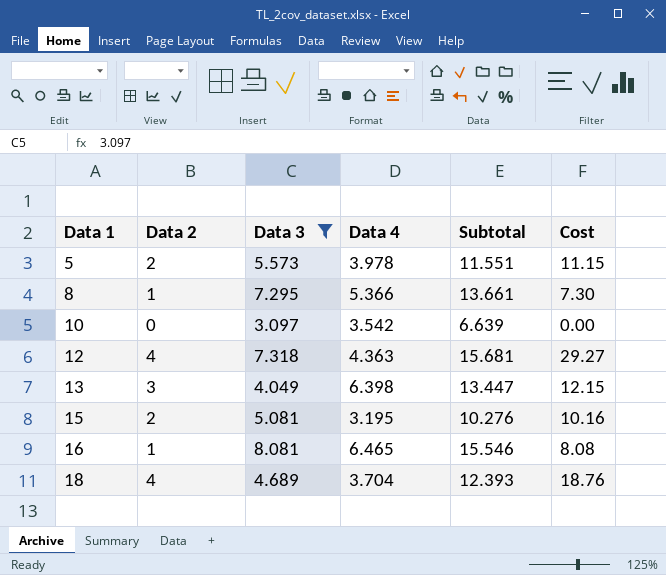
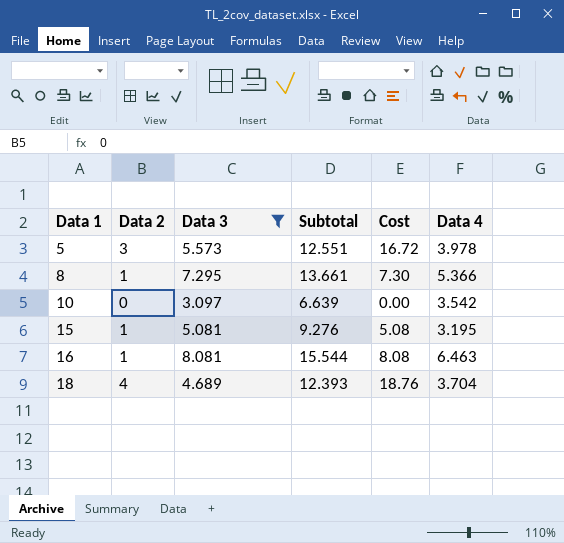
column Data 4 | position: 4 -> 6
row 12: 4 | 7.318 | 4.363 | 15.681 | 29.27 -> none
row 13: 3 | 4.049 | 6.398 | 13.447 | 12.15 -> none
5 | Data 2: 2 -> 3
5 | Subtotal: 11.551 -> 12.551
5 | Cost: 11.15 -> 16.72
15 | Data 2: 2 -> 1
15 | Subtotal: 10.276 -> 9.276
15 | Cost: 10.16 -> 5.08
16 | Subtotal: 15.546 -> 15.544
16 | Data 4: 6.465 -> 6.463

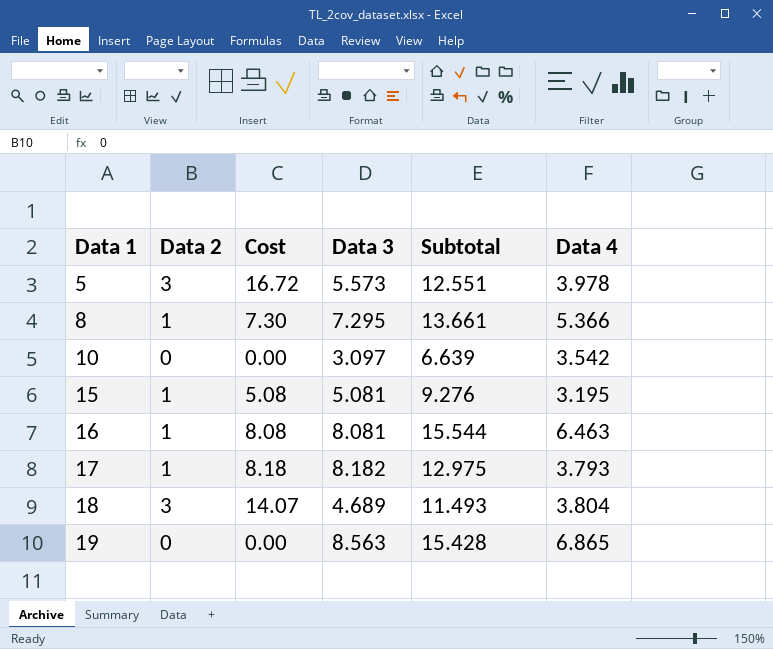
filter: Data 3 <= 8.081 -> none
column Cost | position: 5 -> 3
18 | Data 2: 4 -> 3
18 | Cost: 18.76 -> 14.07
18 | Subtotal: 12.393 -> 11.493
18 | Data 4: 3.704 -> 3.804

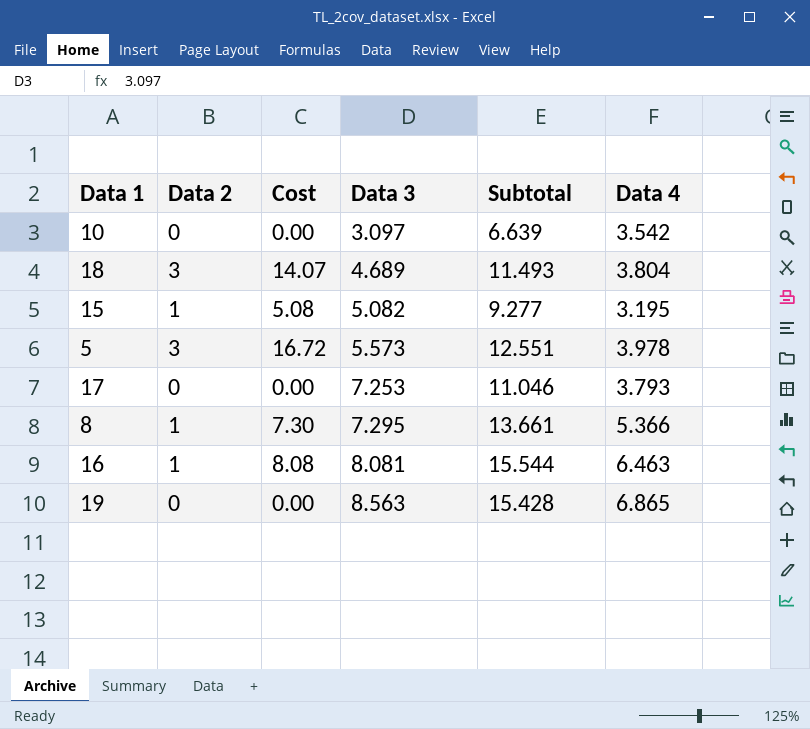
row order: Data 1 ascending -> Data 3 ascending
15 | Data 3: 5.081 -> 5.082
15 | Subtotal: 9.276 -> 9.277
17 | Data 2: 1 -> 0
17 | Cost: 8.18 -> 0.00
17 | Data 3: 8.182 -> 7.253
17 | Subtotal: 12.975 -> 11.046

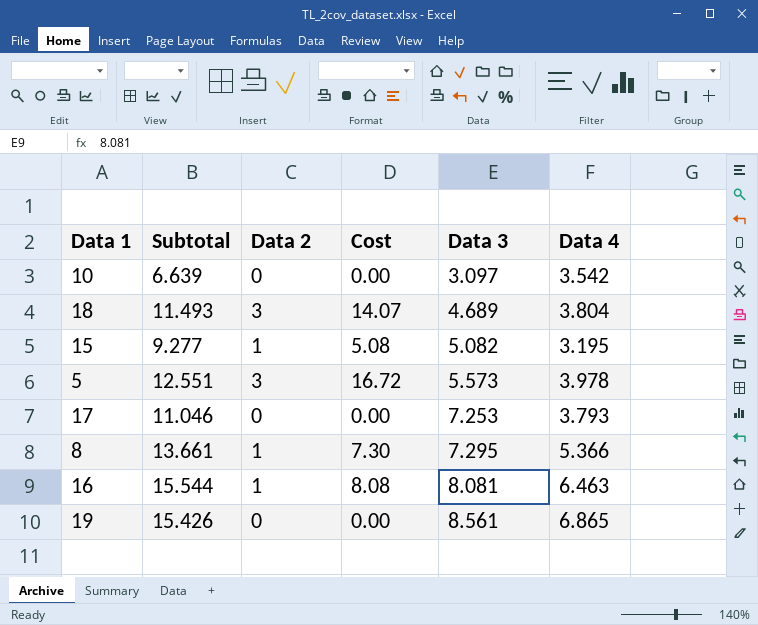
column Subtotal | position: 5 -> 2
19 | Subtotal: 15.428 -> 15.426
19 | Data 3: 8.563 -> 8.561

